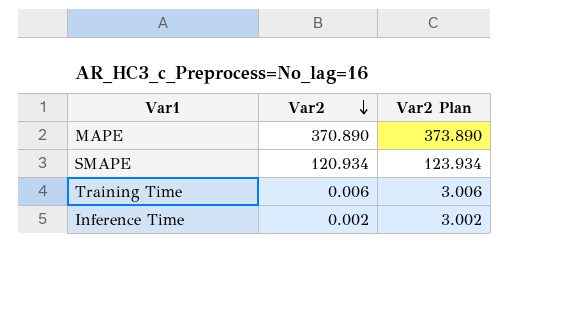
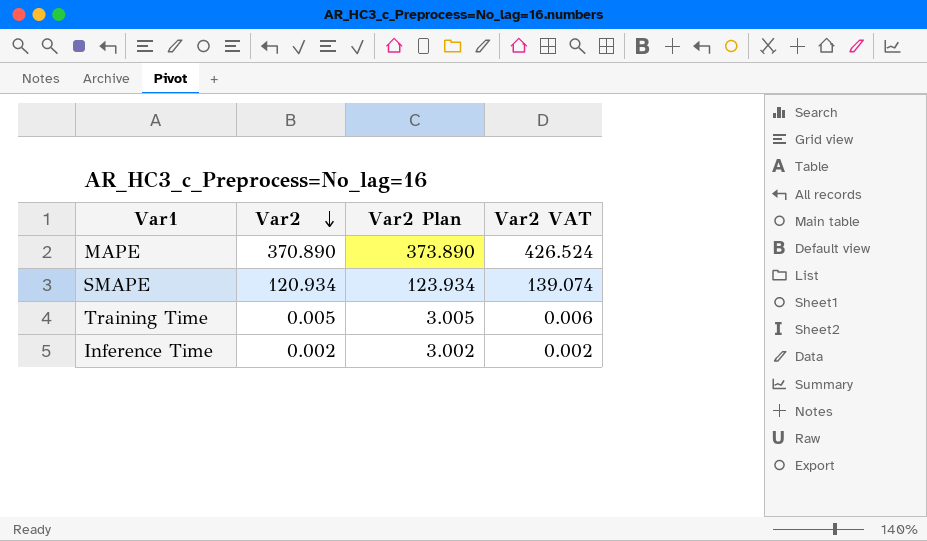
column Var2 VAT | formula: none -> [Var2] * 1.15
Training Time | Var2: 0.006 -> 0.005
Training Time | Var2 Plan: 3.006 -> 3.005

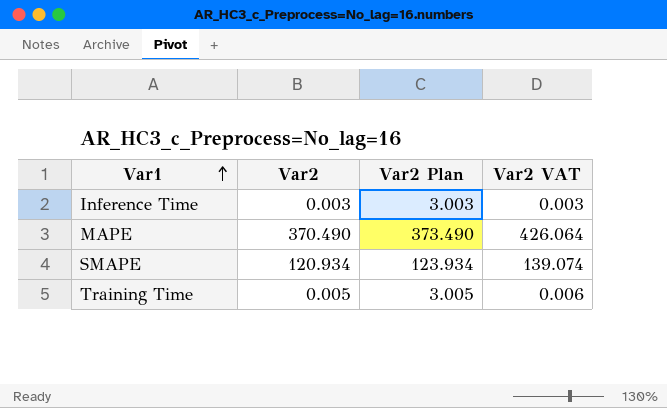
row order: Var2 descending -> Var1 ascending
Inference Time | Var2: 0.002 -> 0.003
Inference Time | Var2 Plan: 3.002 -> 3.003
Inference Time | Var2 VAT: 0.002 -> 0.003
MAPE | Var2: 370.890 -> 370.490
MAPE | Var2 Plan: 373.890 -> 373.490
MAPE | Var2 VAT: 426.524 -> 426.064

